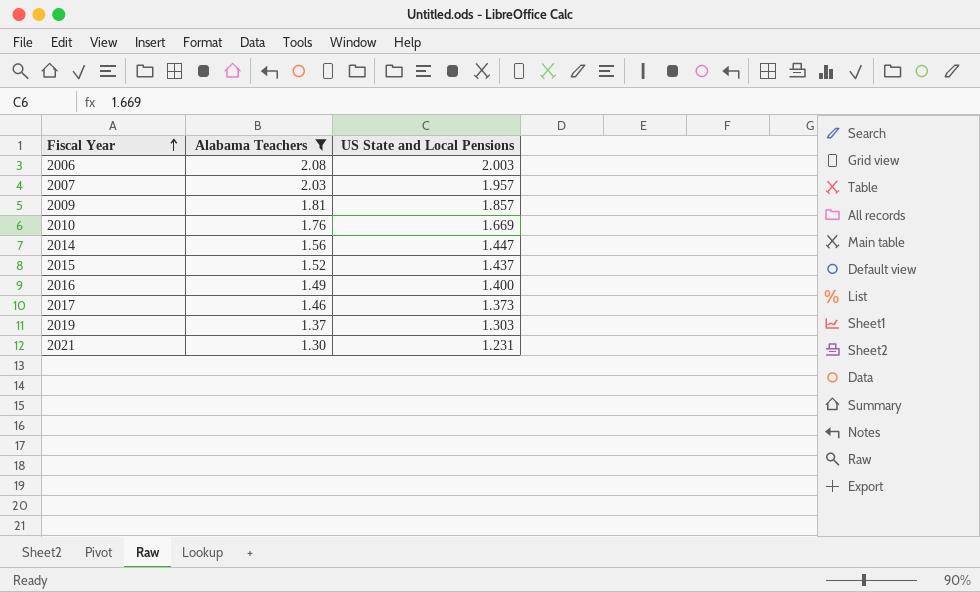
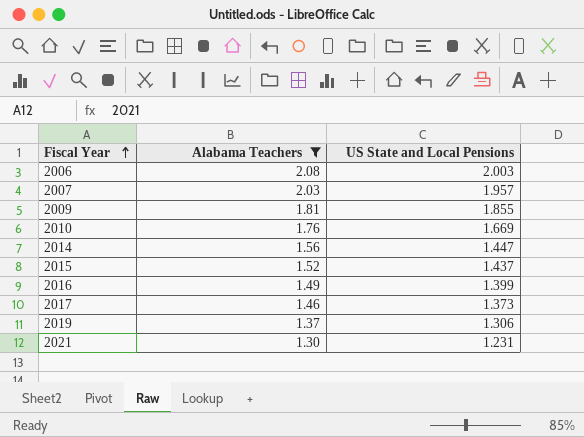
2009 | US State and Local Pensions: 1.857 -> 1.855
2016 | US State and Local Pensions: 1.400 -> 1.399
2019 | US State and Local Pensions: 1.303 -> 1.306

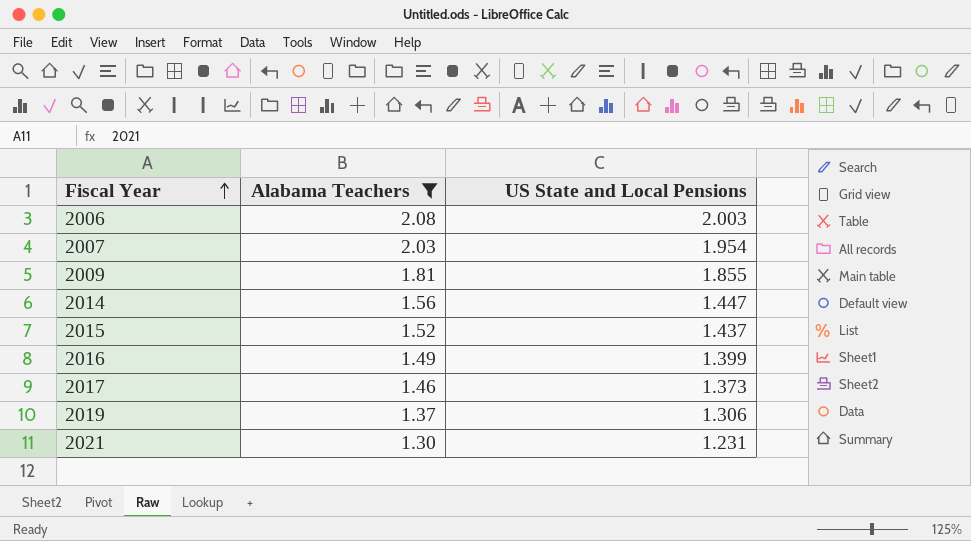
row 2010: 1.76 | 1.669 -> none
2007 | US State and Local Pensions: 1.957 -> 1.954

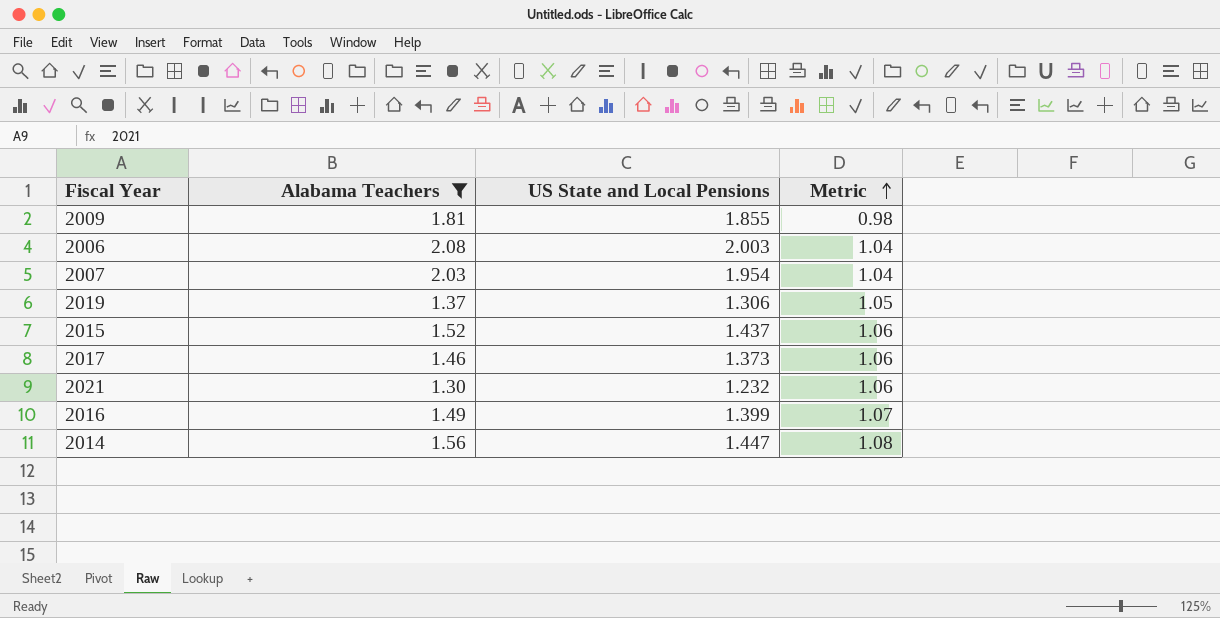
row order: Fiscal Year ascending -> Metric ascending
column Metric | formula: none -> [Alabama Teachers] / [US State and Local Pensions]
2021 | US State and Local Pensions: 1.231 -> 1.232

